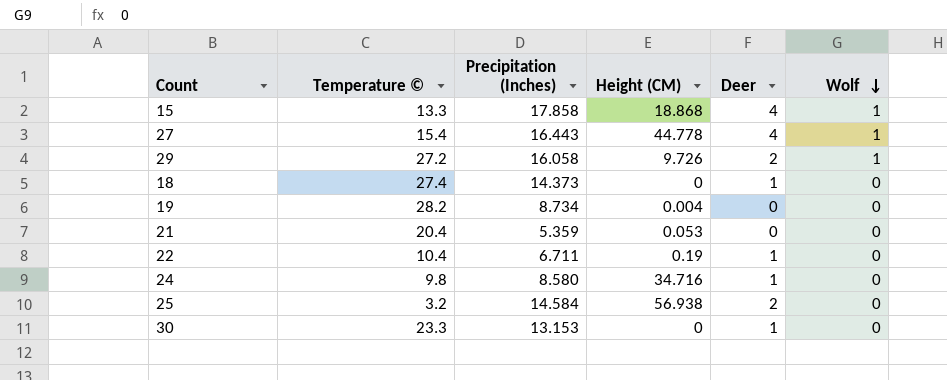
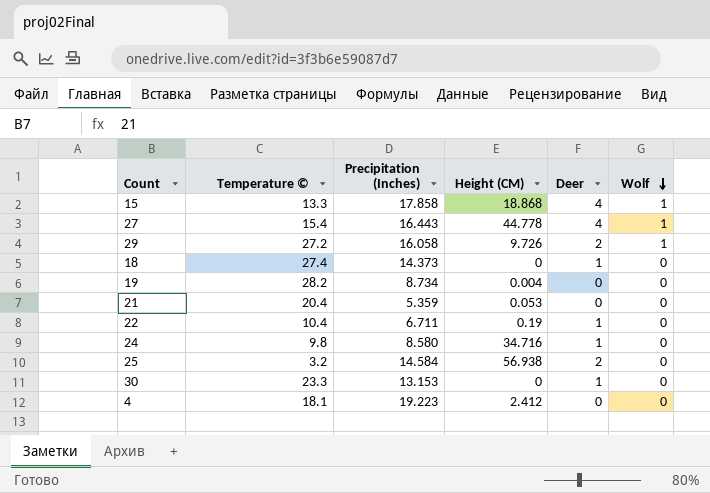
row 4: none -> 18.1 | 19.223 | 2.412 | 0 | 0

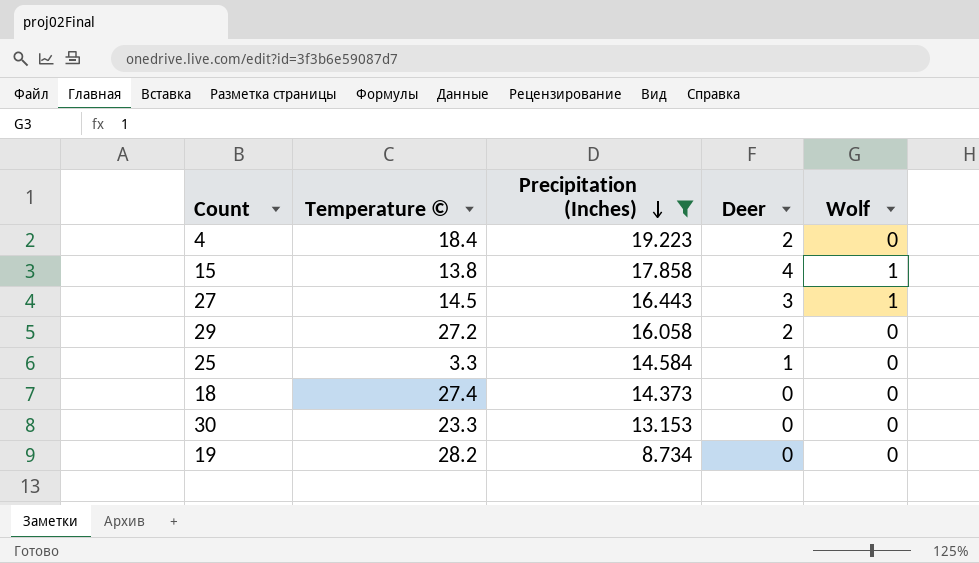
filter: none -> Precipitation (Inches) >= 8.734
row order: Wolf descending -> Precipitation (Inches) descending
column Height (CM) | position: 4 -> none
4 | Temperature ©: 18.1 -> 18.4
4 | Deer: 0 -> 2
15 | Temperature ©: 13.3 -> 13.8
27 | Temperature ©: 15.4 -> 14.5
27 | Deer: 4 -> 3
29 | Wolf: 1 -> 0
25 | Temperature ©: 3.2 -> 3.3
25 | Deer: 2 -> 1
18 | Deer: 1 -> 0
30 | Deer: 1 -> 0

